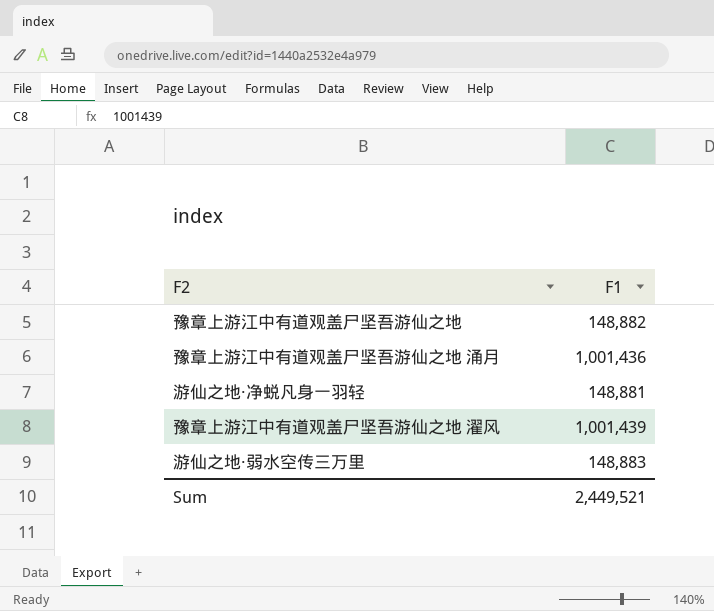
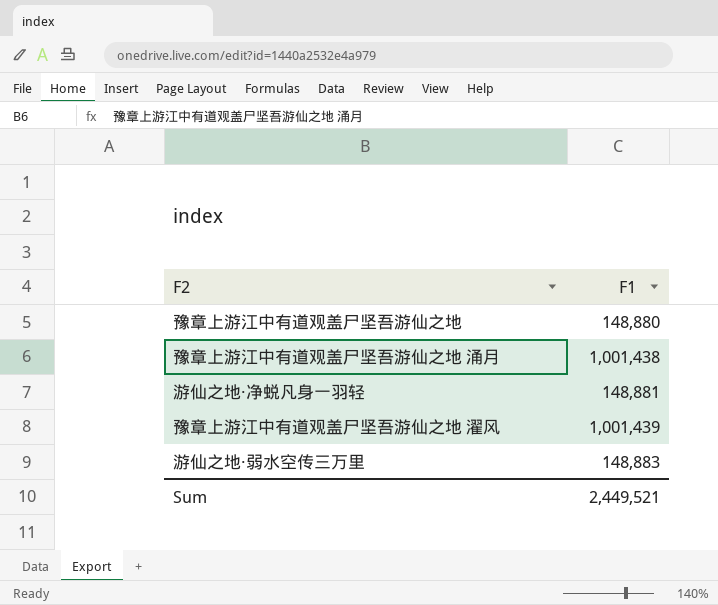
豫章上游江中有道观盖尸坚吾游仙之地 | F1: 148,882 -> 148,880
豫章上游江中有道观盖尸坚吾游仙之地 涌月 | F1: 1,001,436 -> 1,001,438

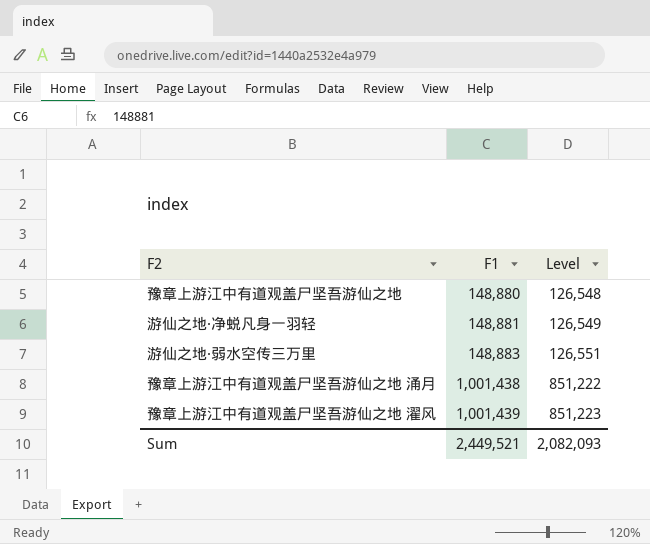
row order: none -> F1 ascending
column Level | formula: none -> [F1] * 0.85

